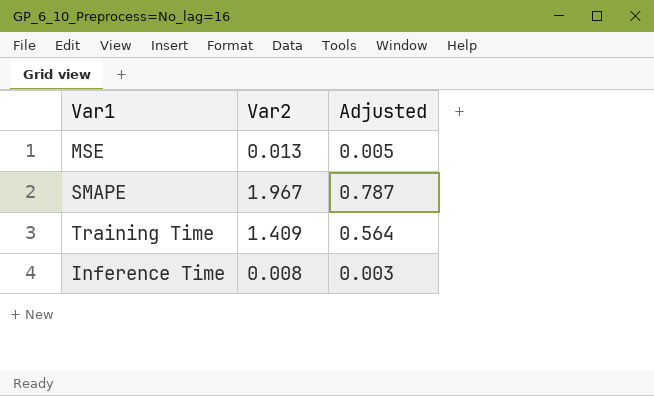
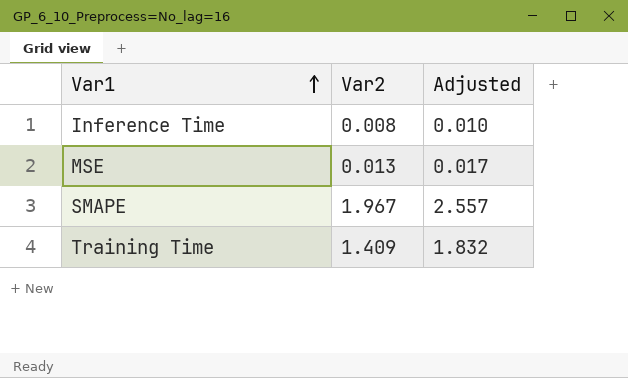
row order: none -> Var1 ascending
column Adjusted | formula: [Var2] * 0.4 -> [Var2] * 1.3

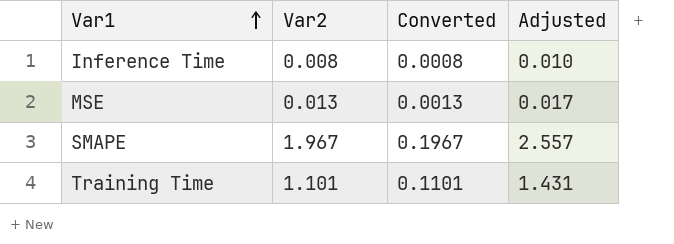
column Converted | formula: none -> [Var2] * 0.1
Training Time | Var2: 1.409 -> 1.101
Training Time | Adjusted: 1.832 -> 1.431

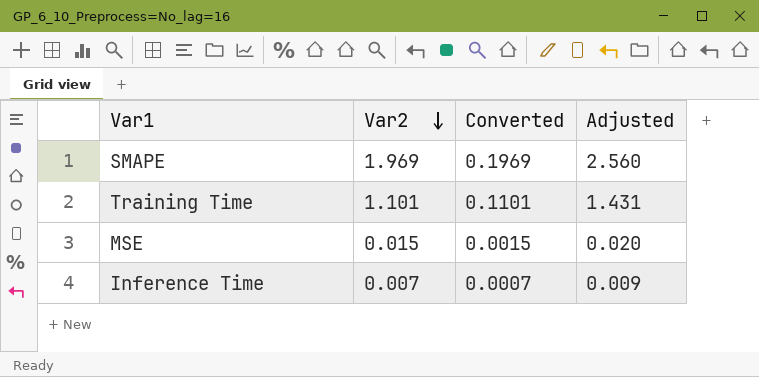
row order: Var1 ascending -> Var2 descending
SMAPE | Var2: 1.967 -> 1.969
SMAPE | Converted: 0.1967 -> 0.1969
SMAPE | Adjusted: 2.557 -> 2.560
MSE | Var2: 0.013 -> 0.015
MSE | Converted: 0.0013 -> 0.0015
MSE | Adjusted: 0.017 -> 0.020
Inference Time | Var2: 0.008 -> 0.007
Inference Time | Converted: 0.0008 -> 0.0007
Inference Time | Adjusted: 0.010 -> 0.009

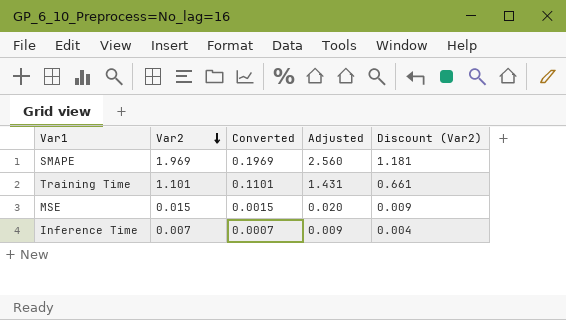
column Discount (Var2) | formula: none -> [Var2] * 0.6

